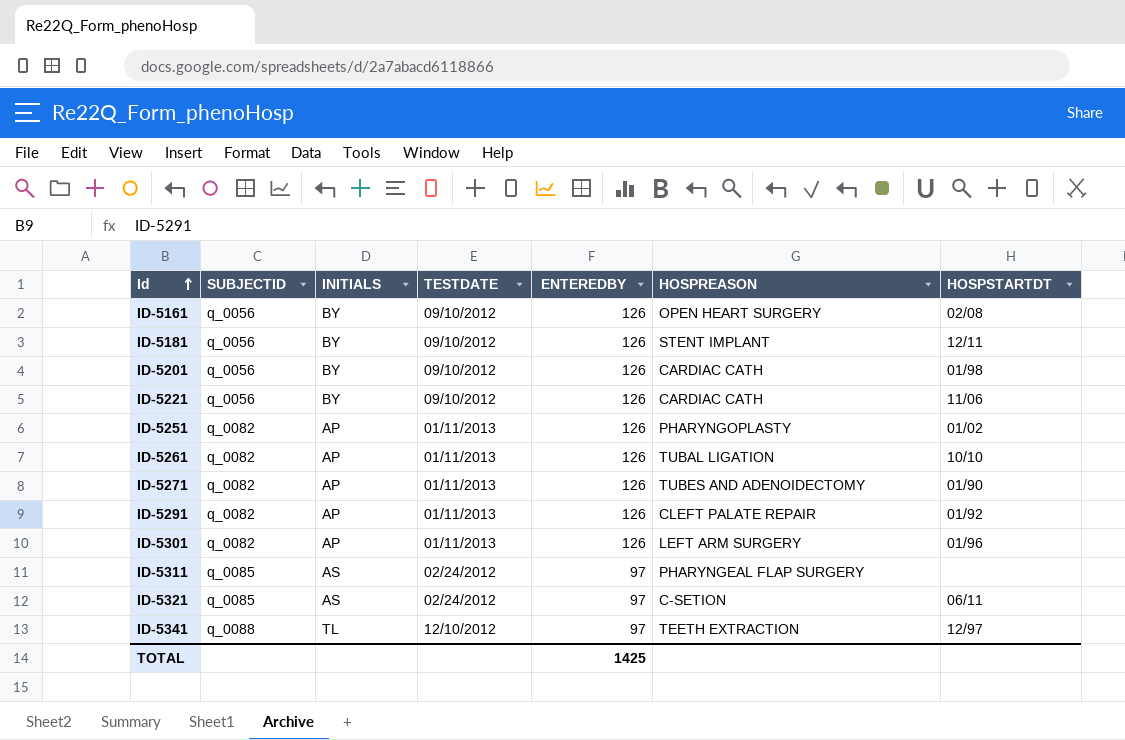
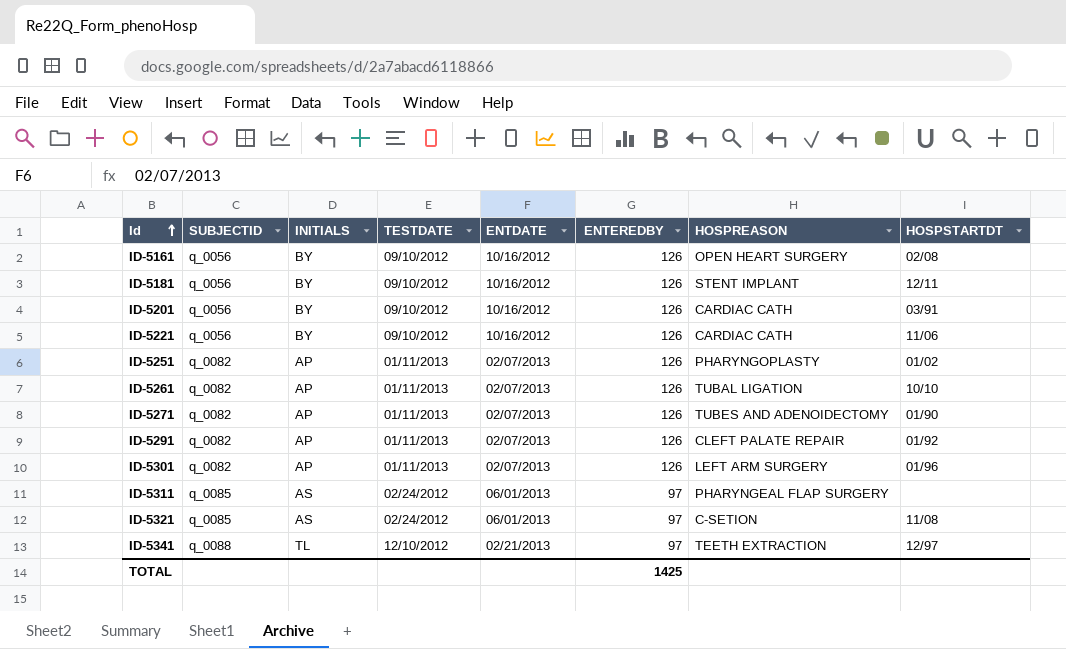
column ENTDATE | position: none -> 5
ID-5201 | HOSPSTARTDT: 01/98 -> 03/91
ID-5321 | HOSPSTARTDT: 06/11 -> 11/08

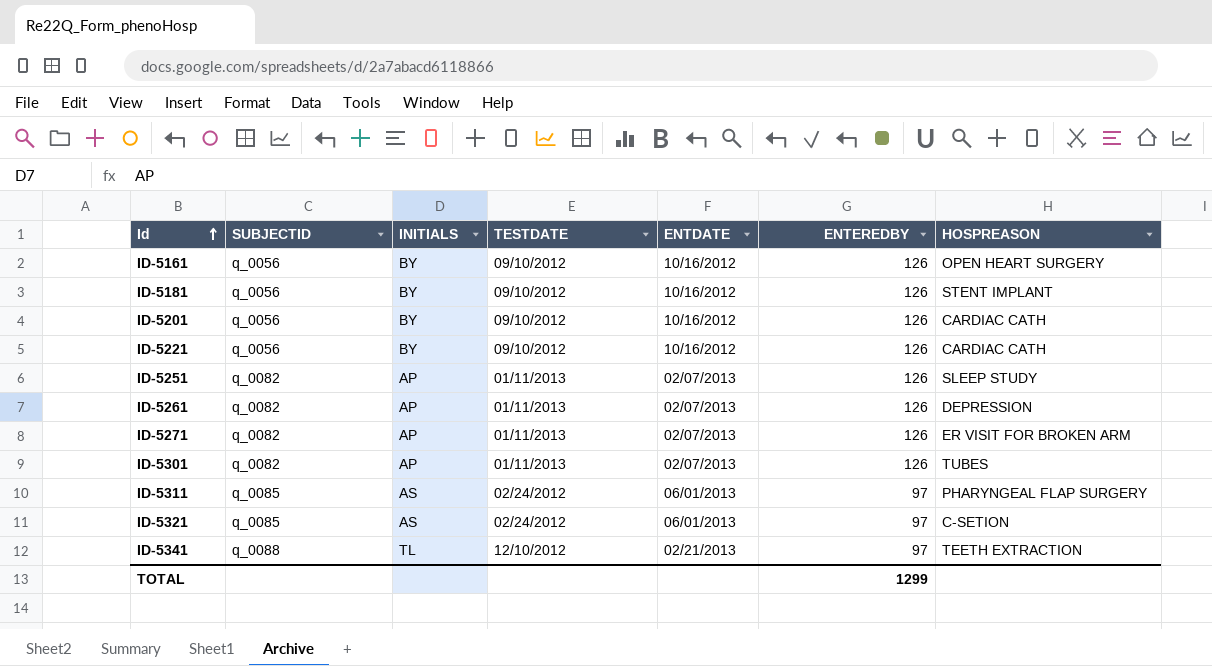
column HOSPSTARTDT | position: 8 -> none
row ID-5291: q_0082 | AP | 01/11/2013 | 02/07/2013 | 126 | CLEFT PALATE REPAIR | 01/92 -> none
ID-5251 | HOSPREASON: PHARYNGOPLASTY -> SLEEP STUDY
ID-5261 | HOSPREASON: TUBAL LIGATION -> DEPRESSION
ID-5271 | HOSPREASON: TUBES AND ADENOIDECTOMY -> ER VISIT FOR BROKEN ARM
ID-5301 | HOSPREASON: LEFT ARM SURGERY -> TUBES
TOTAL | ENTEREDBY: 1425 -> 1299

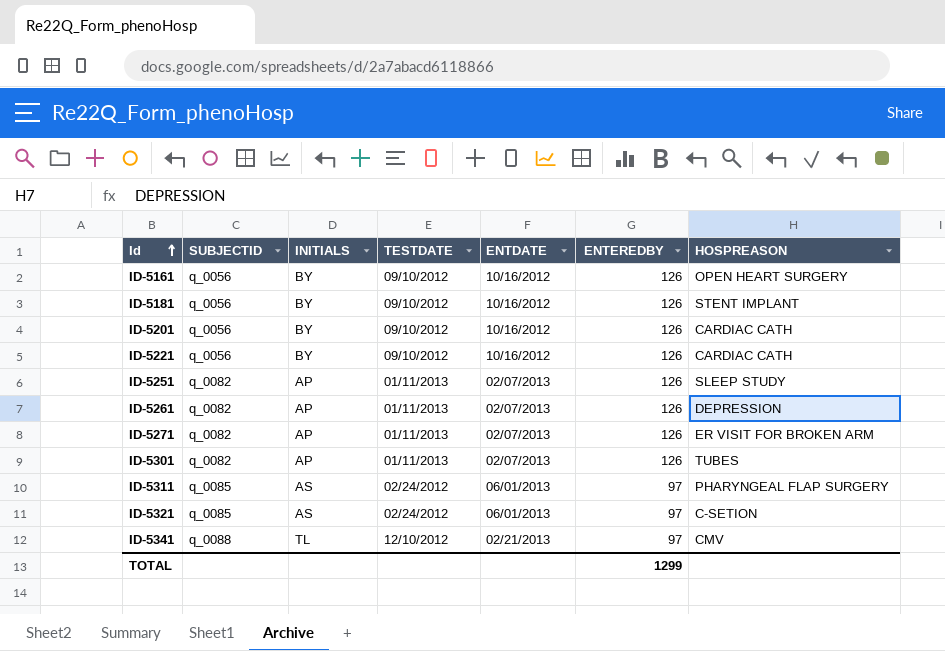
ID-5341 | HOSPREASON: TEETH EXTRACTION -> CMV

